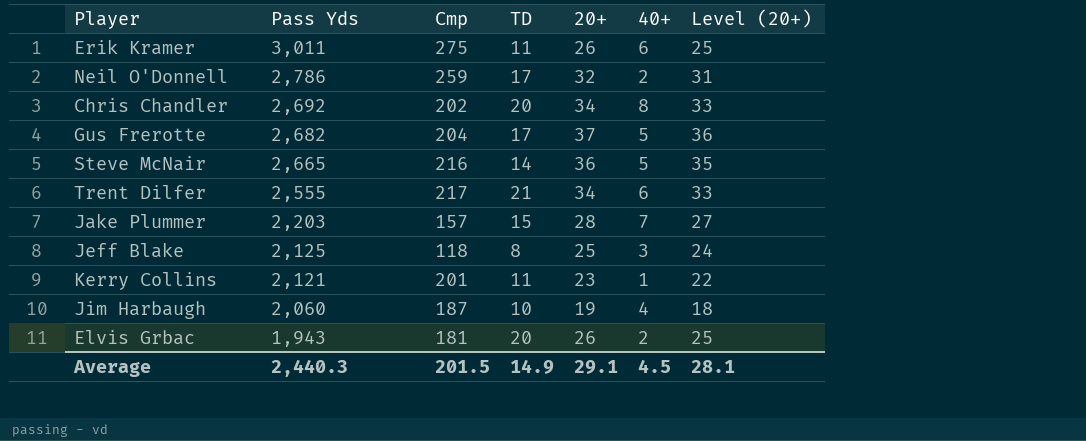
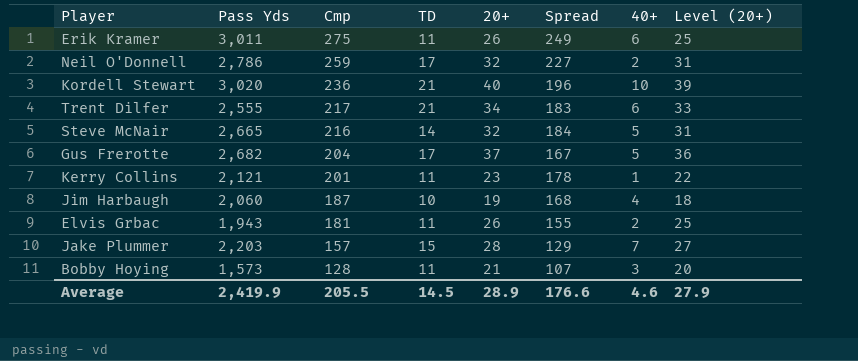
row order: Pass Yds descending -> Cmp descending
column Spread | formula: none -> [Cmp] - [20+]
row Chris Chandler: 2,692 | 202 | 20 | 34 | 8 | 33 -> none
row Jeff Blake: 2,125 | 118 | 8 | 25 | 3 | 24 -> none
row Kordell Stewart: none -> 3,020 | 236 | 21 | 40 | 196 | 10 | 39
Steve McNair | 20+: 36 -> 32
Steve McNair | Level (20+): 35 -> 31
Elvis Grbac | TD: 20 -> 11
row Bobby Hoying: none -> 1,573 | 128 | 11 | 21 | 107 | 3 | 20
Average | Pass Yds: 2,440.3 -> 2,419.9
Average | Cmp: 201.5 -> 205.5
Average | TD: 14.9 -> 14.5
Average | 20+: 29.1 -> 28.9
Average | 40+: 4.5 -> 4.6
Average | Level (20+): 28.1 -> 27.9

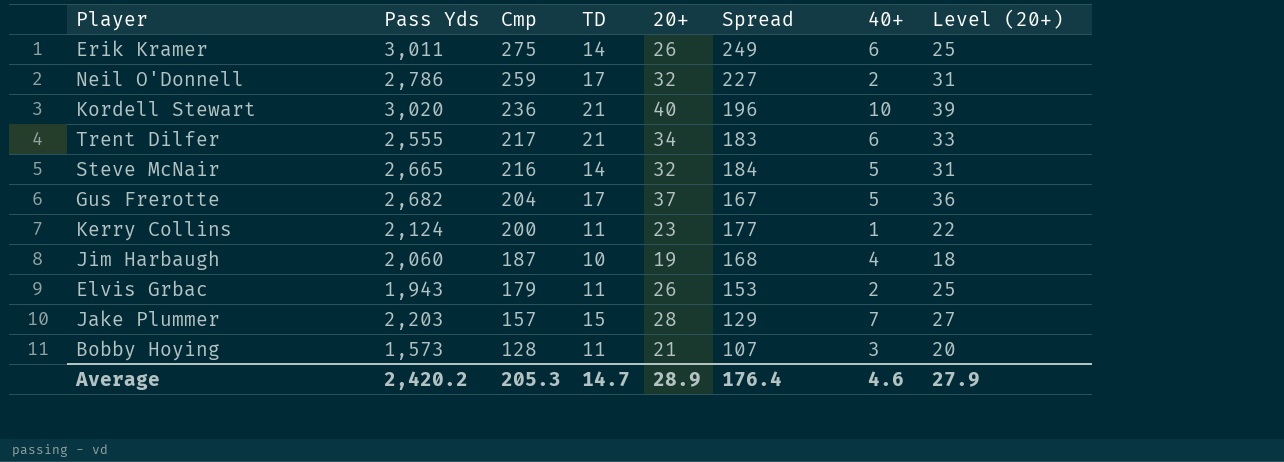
Erik Kramer | TD: 11 -> 14
Kerry Collins | Pass Yds: 2,121 -> 2,124
Kerry Collins | Cmp: 201 -> 200
Kerry Collins | Spread: 178 -> 177
Elvis Grbac | Cmp: 181 -> 179
Elvis Grbac | Spread: 155 -> 153
Average | Pass Yds: 2,419.9 -> 2,420.2
Average | Cmp: 205.5 -> 205.3
Average | TD: 14.5 -> 14.7
Average | Spread: 176.6 -> 176.4

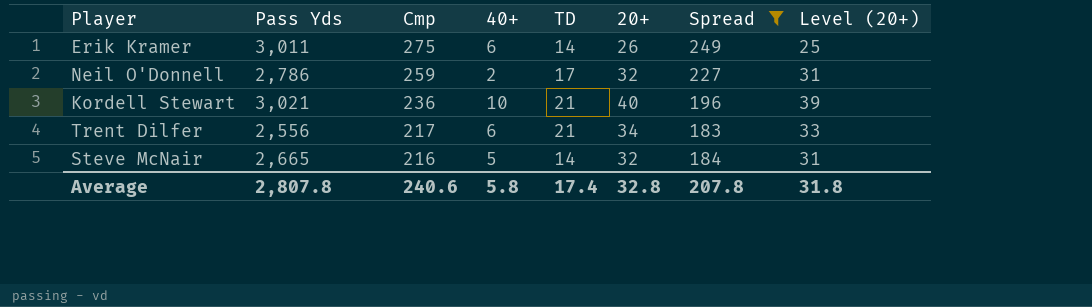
filter: none -> Spread >= 183
column 40+ | position: 7 -> 4
Kordell Stewart | Pass Yds: 3,020 -> 3,021
Trent Dilfer | Pass Yds: 2,555 -> 2,556
Average | Pass Yds: 2,420.2 -> 2,807.8
Average | Cmp: 205.3 -> 240.6
Average | 40+: 4.6 -> 5.8
Average | TD: 14.7 -> 17.4
Average | 20+: 28.9 -> 32.8
Average | Spread: 176.4 -> 207.8
Average | Level (20+): 27.9 -> 31.8

